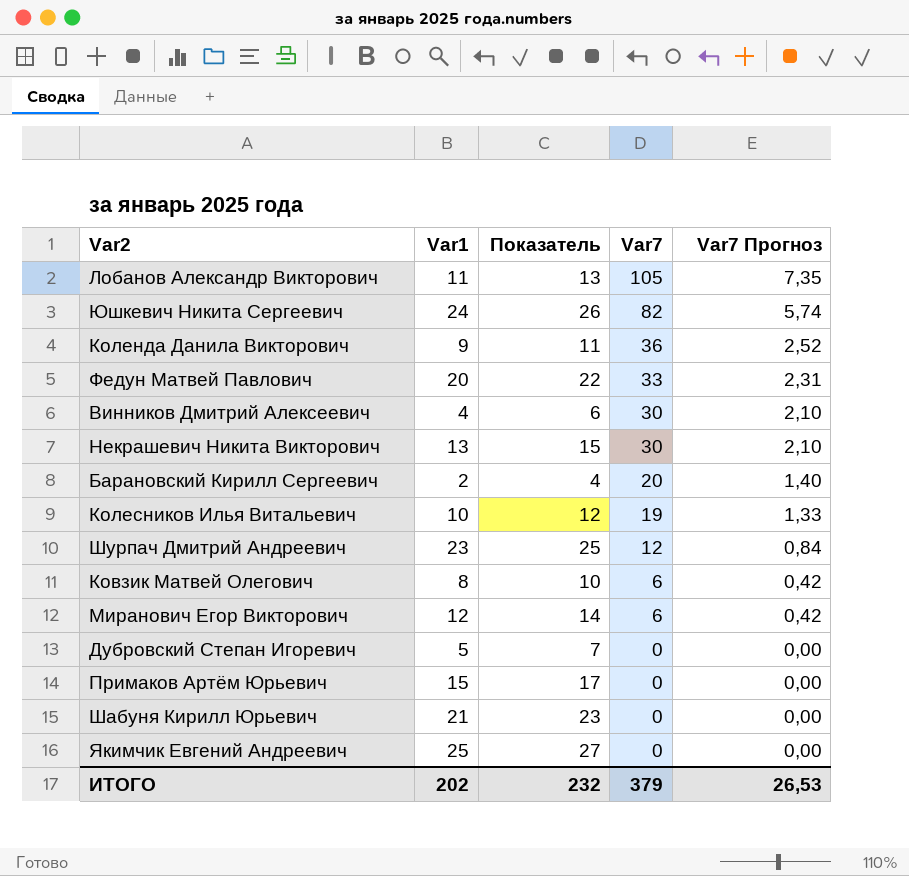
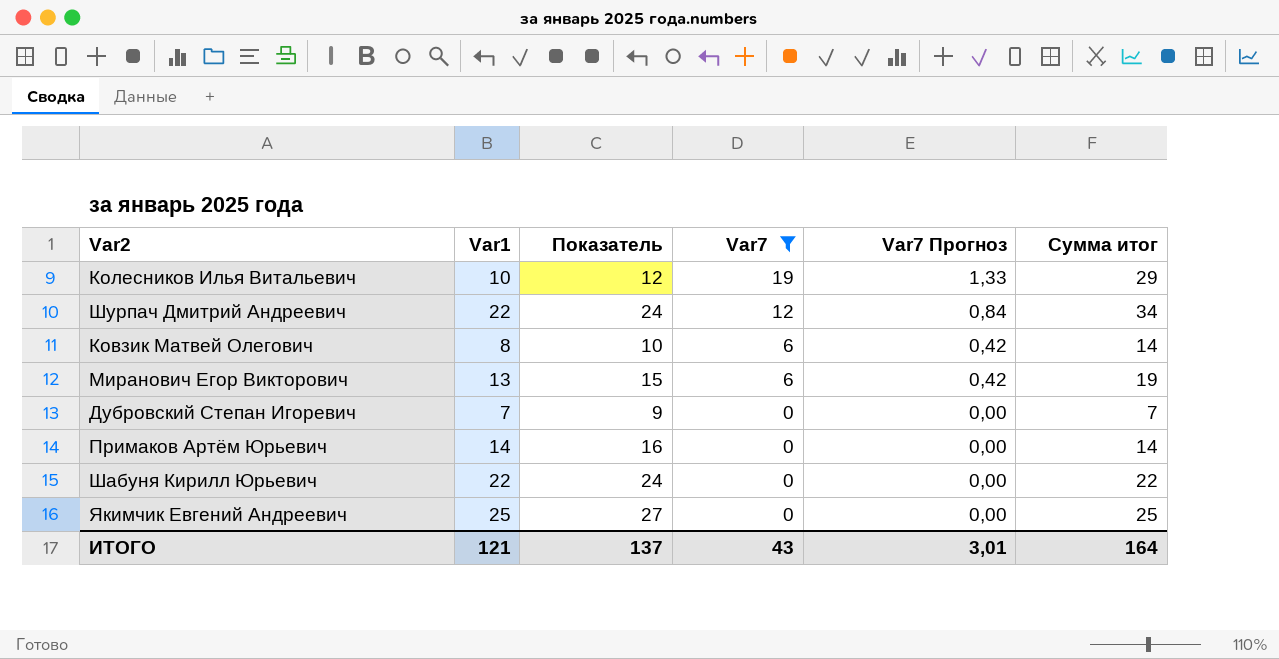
filter: none -> Var7 <= 19
column Сумма итог | formula: none -> [Var1] + [Var7]
Шурпач Дмитрий Андреевич | Var1: 23 -> 22
Шурпач Дмитрий Андреевич | Показатель: 25 -> 24
Миранович Егор Викторович | Var1: 12 -> 13
Миранович Егор Викторович | Показатель: 14 -> 15
Дубровский Степан Игоревич | Var1: 5 -> 7
Дубровский Степан Игоревич | Показатель: 7 -> 9
Примаков Артём Юрьевич | Var1: 15 -> 14
Примаков Артём Юрьевич | Показатель: 17 -> 16
Шабуня Кирилл Юрьевич | Var1: 21 -> 22
Шабуня Кирилл Юрьевич | Показатель: 23 -> 24
ИТОГО | Var1: 202 -> 121
ИТОГО | Показатель: 232 -> 137
ИТОГО | Var7: 379 -> 43
ИТОГО | Var7 Прогноз: 26,53 -> 3,01

